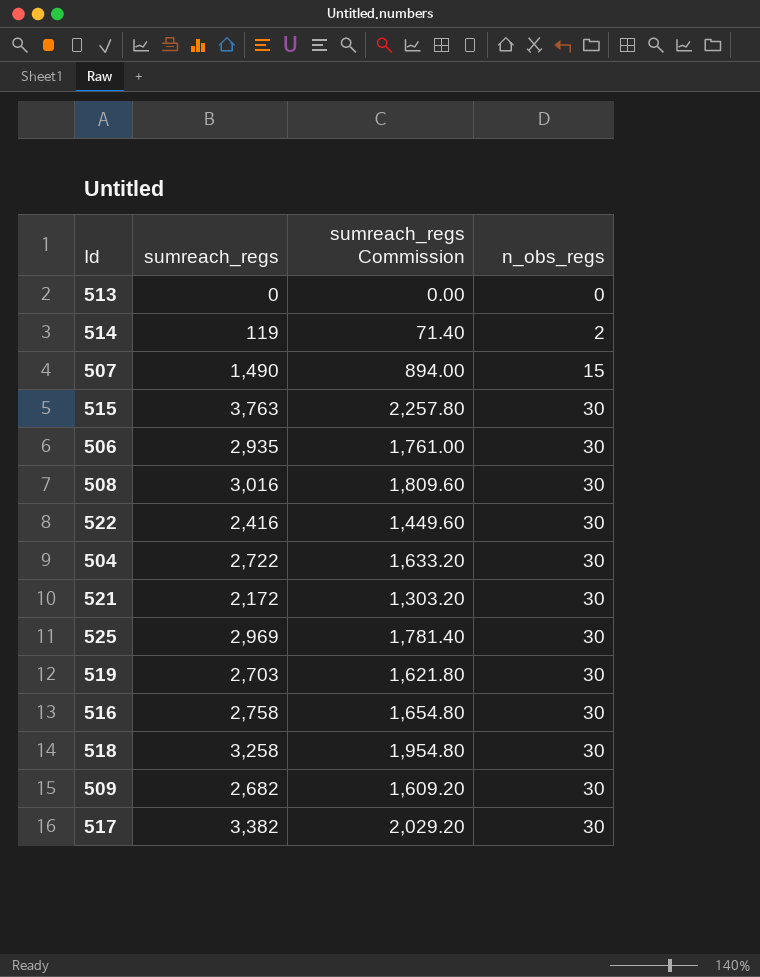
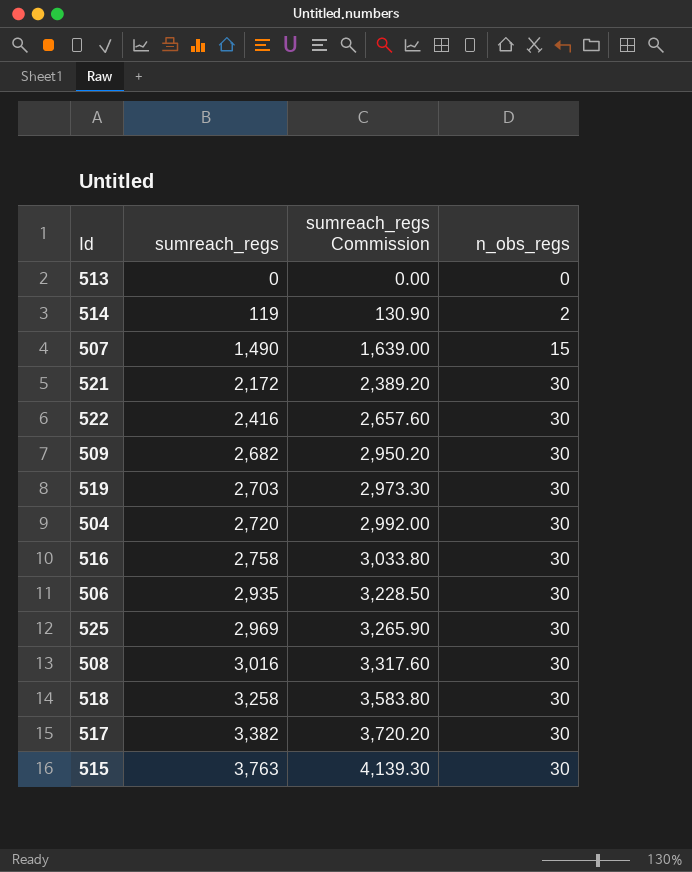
row order: n_obs_regs ascending -> sumreach_regs ascending
column sumreach_regs Commission | formula: [sumreach_regs] * 0.6 -> [sumreach_regs] * 1.1
504 | sumreach_regs: 2,722 -> 2,720

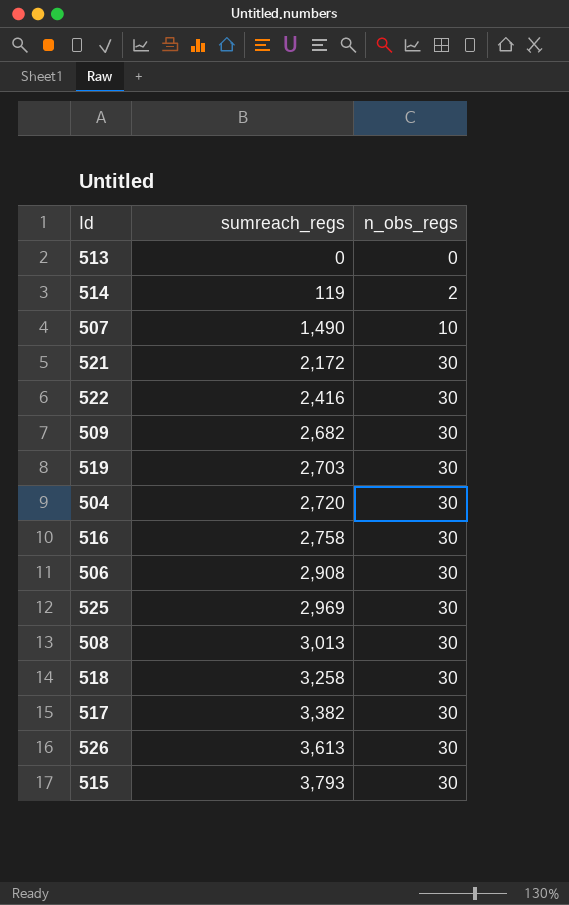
column sumreach_regs Commission | formula: [sumreach_regs] * 1.1 -> none
507 | n_obs_regs: 15 -> 10
506 | sumreach_regs: 2,935 -> 2,908
508 | sumreach_regs: 3,016 -> 3,013
row 526: none -> 3,613 | 30
515 | sumreach_regs: 3,763 -> 3,793

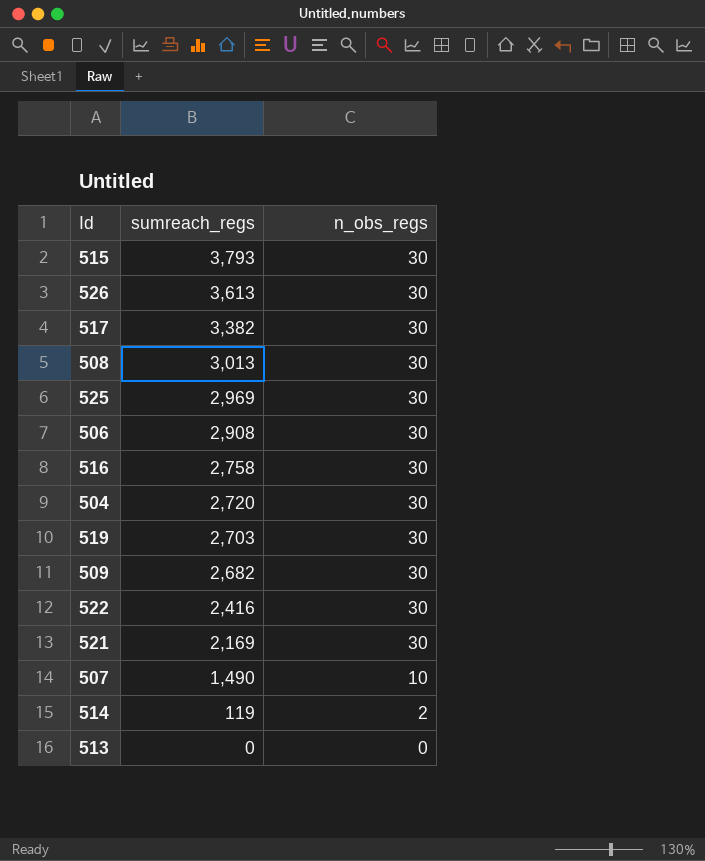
row order: sumreach_regs ascending -> sumreach_regs descending
row 518: 3,258 | 30 -> none
521 | sumreach_regs: 2,172 -> 2,169

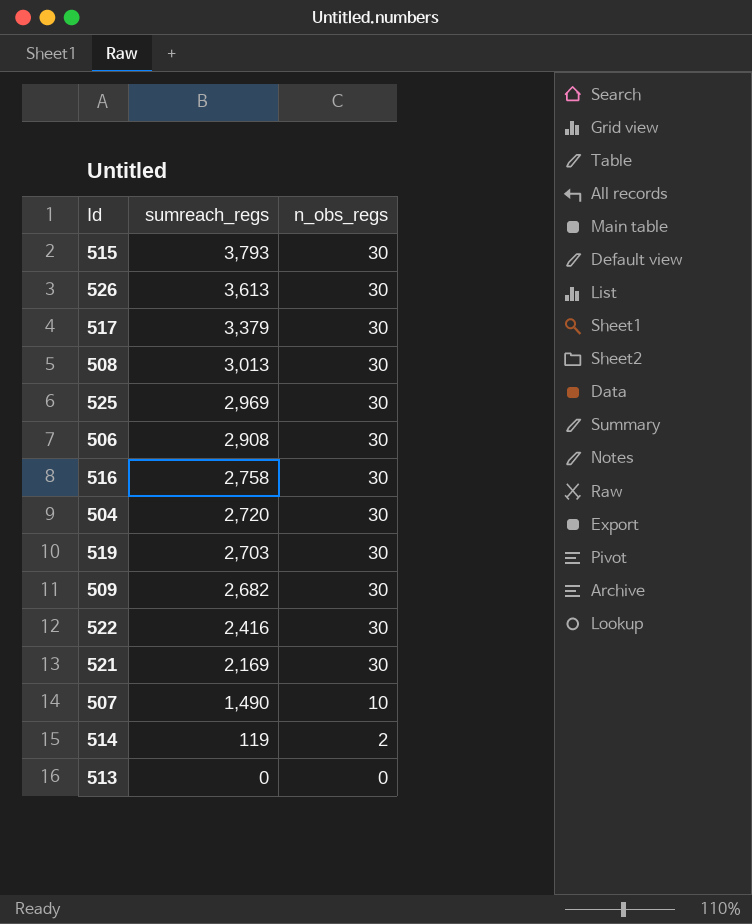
517 | sumreach_regs: 3,382 -> 3,379

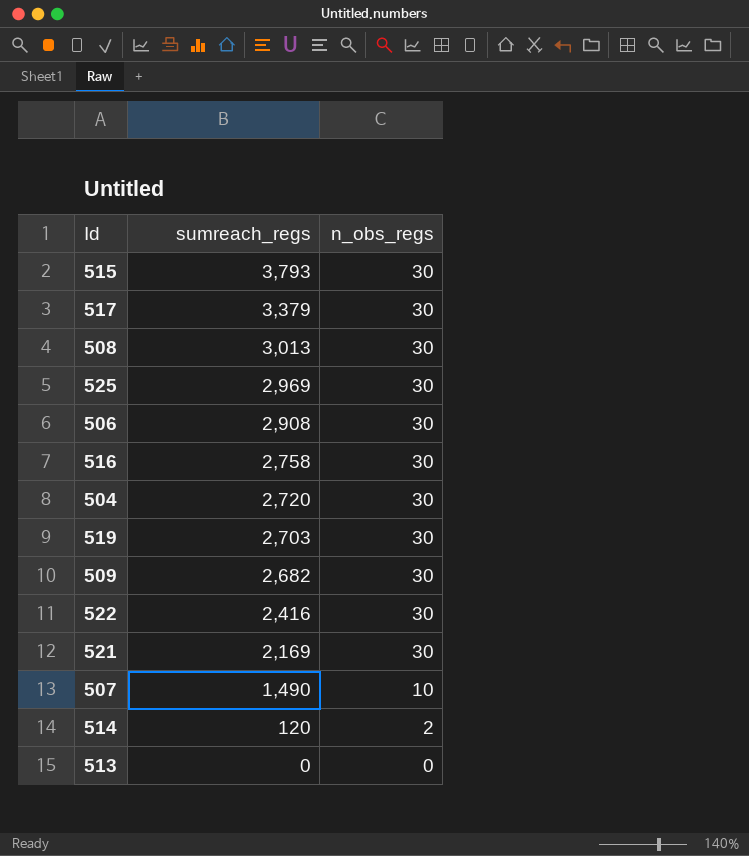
row 526: 3,613 | 30 -> none
514 | sumreach_regs: 119 -> 120

